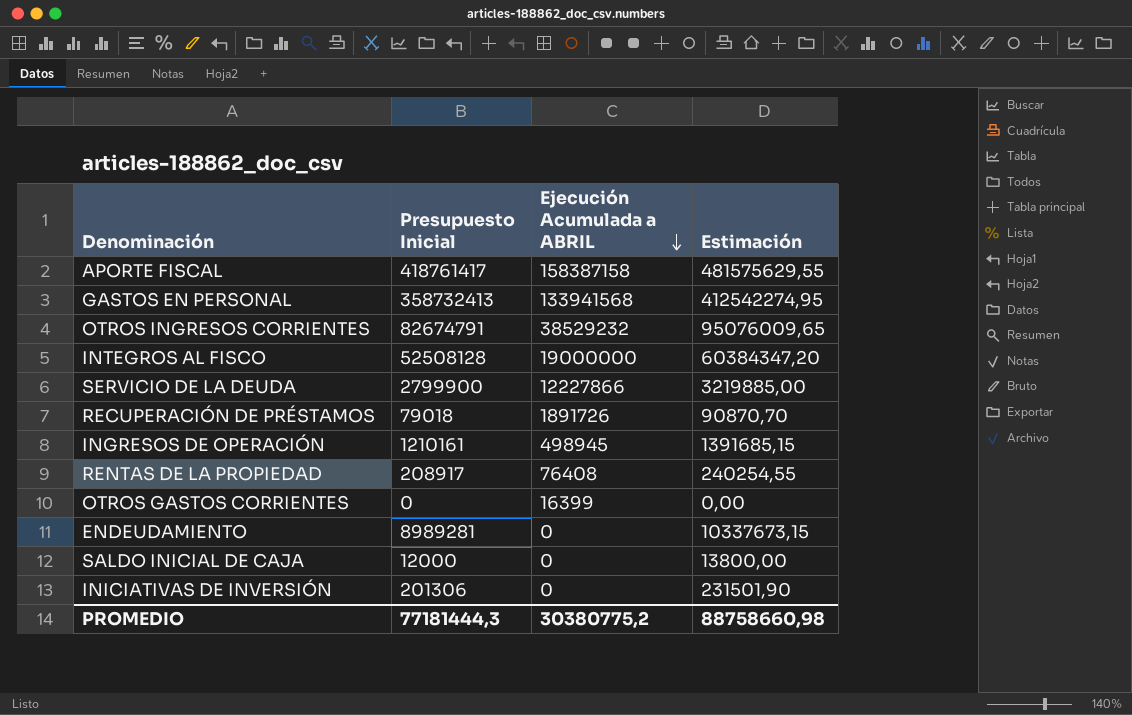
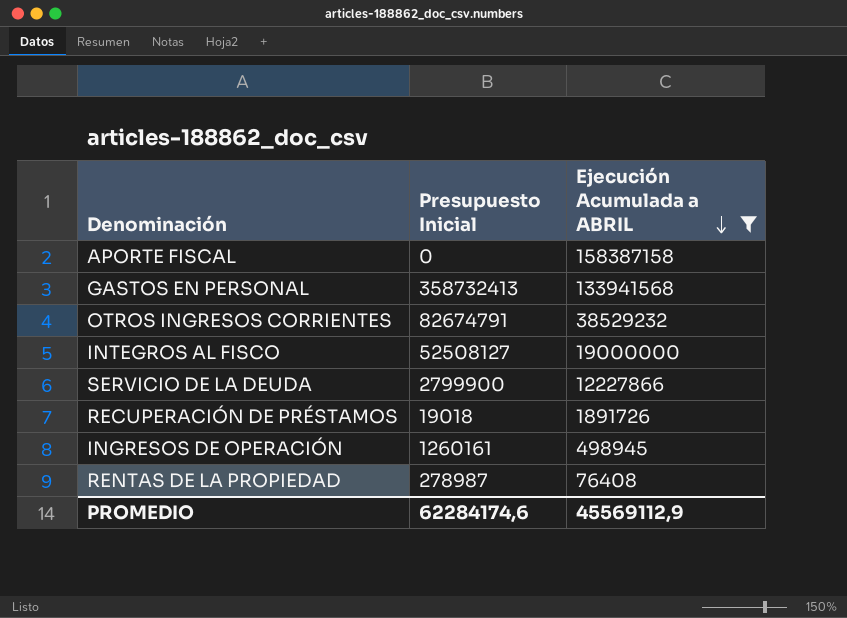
filter: none -> Ejecución Acumulada a ABRIL >= 76408
column Estimación | formula: [Presupuesto Inicial] * 1,15 -> none
APORTE FISCAL | Presupuesto Inicial: 418761417 -> 0
INTEGROS AL FISCO | Presupuesto Inicial: 52508128 -> 52508127
RECUPERACIÓN DE PRÉSTAMOS | Presupuesto Inicial: 79018 -> 19018
INGRESOS DE OPERACIÓN | Presupuesto Inicial: 1210161 -> 1260161
RENTAS DE LA PROPIEDAD | Presupuesto Inicial: 208917 -> 278987
PROMEDIO | Presupuesto Inicial: 77181444,3 -> 62284174,6
PROMEDIO | Ejecución Acumulada a ABRIL: 30380775,2 -> 45569112,9

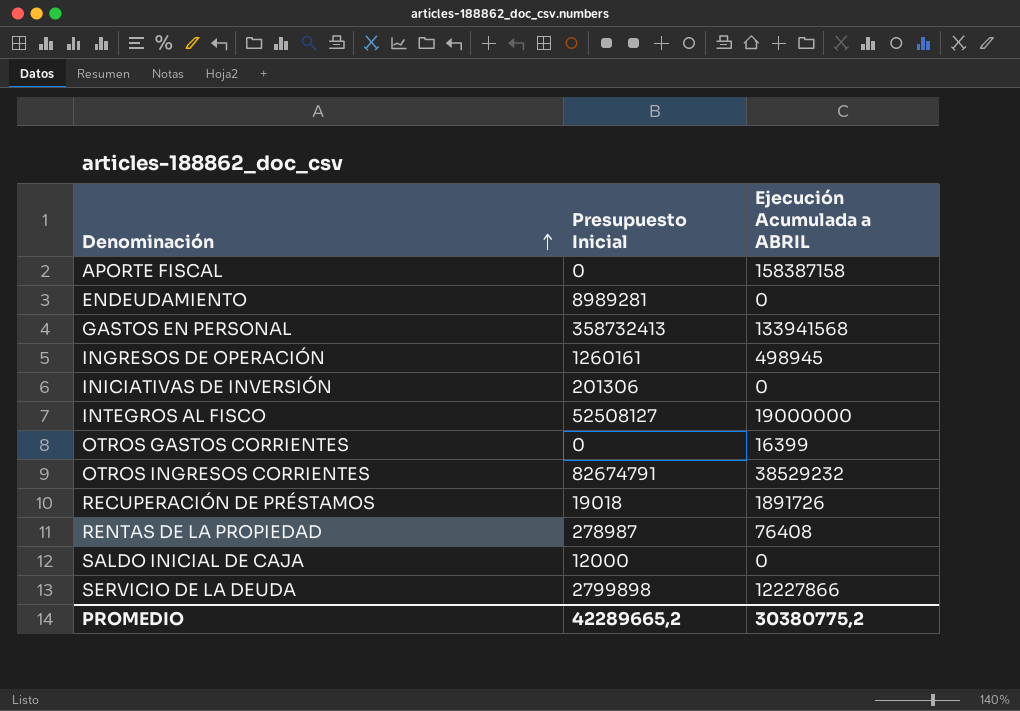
filter: Ejecución Acumulada a ABRIL >= 76408 -> none
row order: Ejecución Acumulada a ABRIL descending -> Denominación ascending
SERVICIO DE LA DEUDA | Presupuesto Inicial: 2799900 -> 2799898
PROMEDIO | Presupuesto Inicial: 62284174,6 -> 42289665,2
PROMEDIO | Ejecución Acumulada a ABRIL: 45569112,9 -> 30380775,2

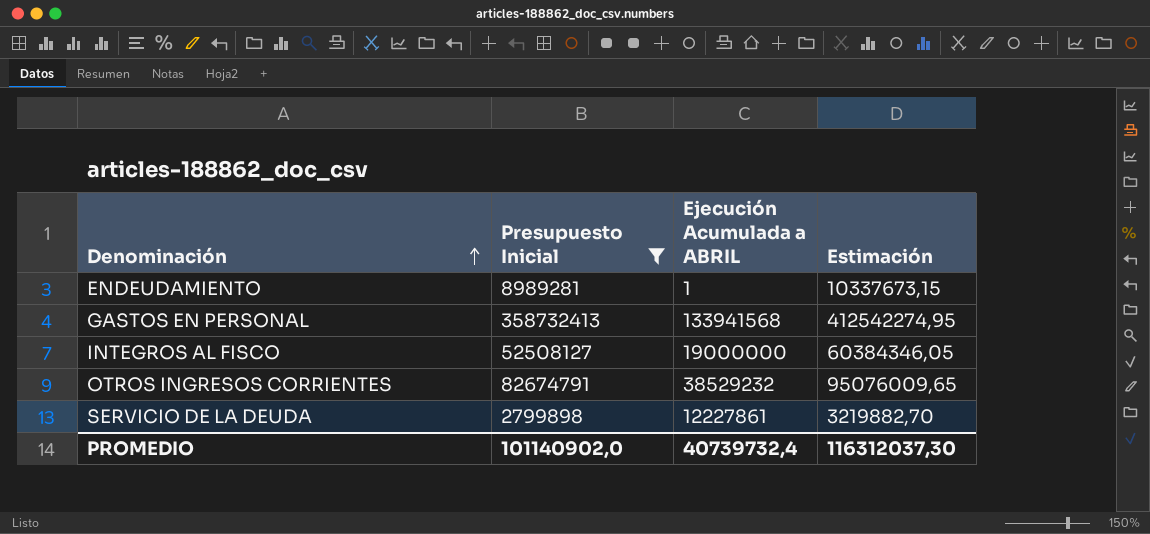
filter: none -> Presupuesto Inicial >= 2799898
column Estimación | formula: none -> [Presupuesto Inicial] * 1,15
ENDEUDAMIENTO | Ejecución Acumulada a ABRIL: 0 -> 1
SERVICIO DE LA DEUDA | Ejecución Acumulada a ABRIL: 12227866 -> 12227861
PROMEDIO | Presupuesto Inicial: 42289665,2 -> 101140902,0
PROMEDIO | Ejecución Acumulada a ABRIL: 30380775,2 -> 40739732,4

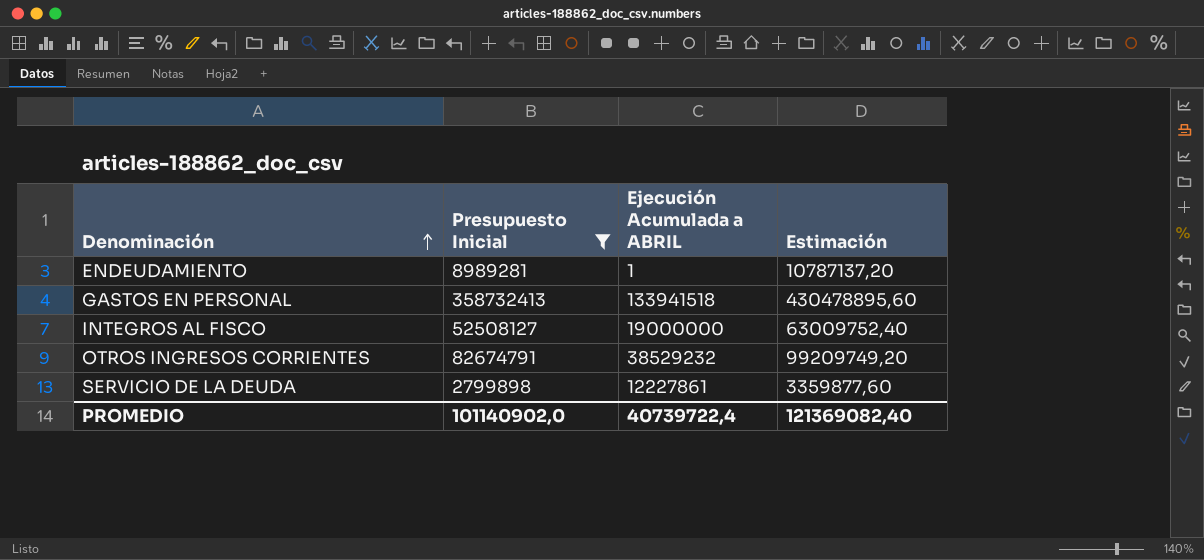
column Estimación | formula: [Presupuesto Inicial] * 1,15 -> [Presupuesto Inicial] * 1,2
GASTOS EN PERSONAL | Ejecución Acumulada a ABRIL: 133941568 -> 133941518
PROMEDIO | Ejecución Acumulada a ABRIL: 40739732,4 -> 40739722,4
PROMEDIO | Estimación: 116312037,30 -> 121369082,40

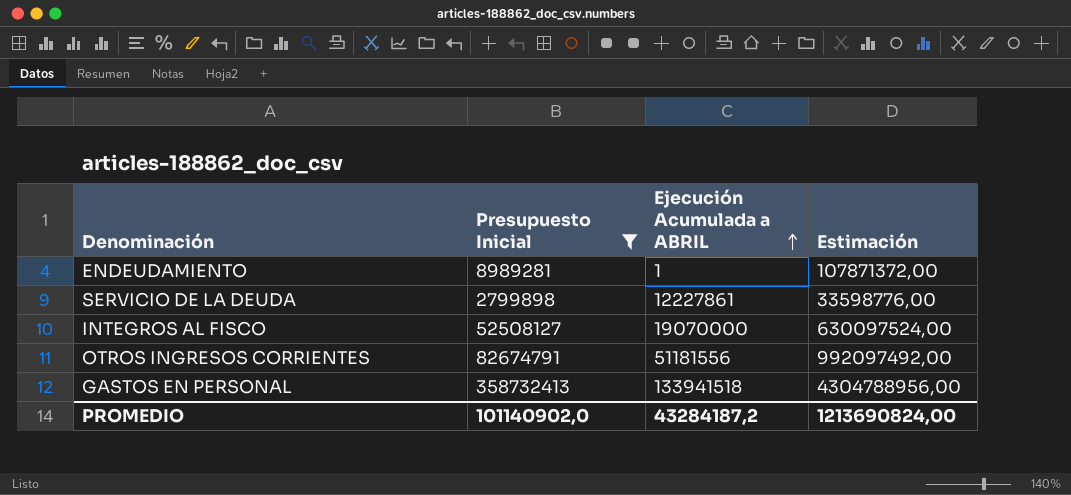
row order: Denominación ascending -> Ejecución Acumulada a ABRIL ascending
column Estimación | formula: [Presupuesto Inicial] * 1,2 -> [Presupuesto Inicial] * 12
INTEGROS AL FISCO | Ejecución Acumulada a ABRIL: 19000000 -> 19070000
OTROS INGRESOS CORRIENTES | Ejecución Acumulada a ABRIL: 38529232 -> 51181556
PROMEDIO | Ejecución Acumulada a ABRIL: 40739722,4 -> 43284187,2
PROMEDIO | Estimación: 121369082,40 -> 1213690824,00

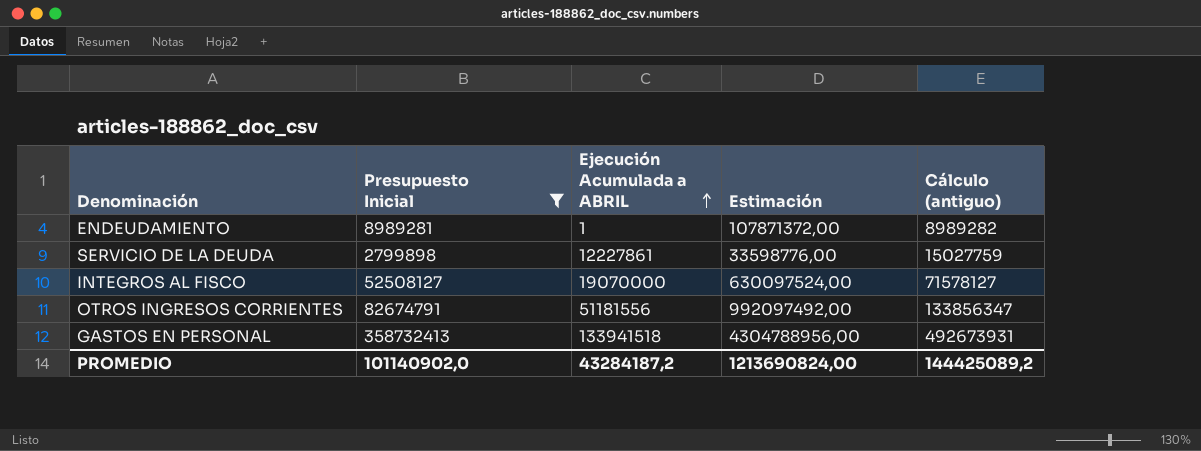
column Cálculo (antiguo) | formula: none -> [Presupuesto Inicial] + [Ejecución Acumulada a ABRIL]

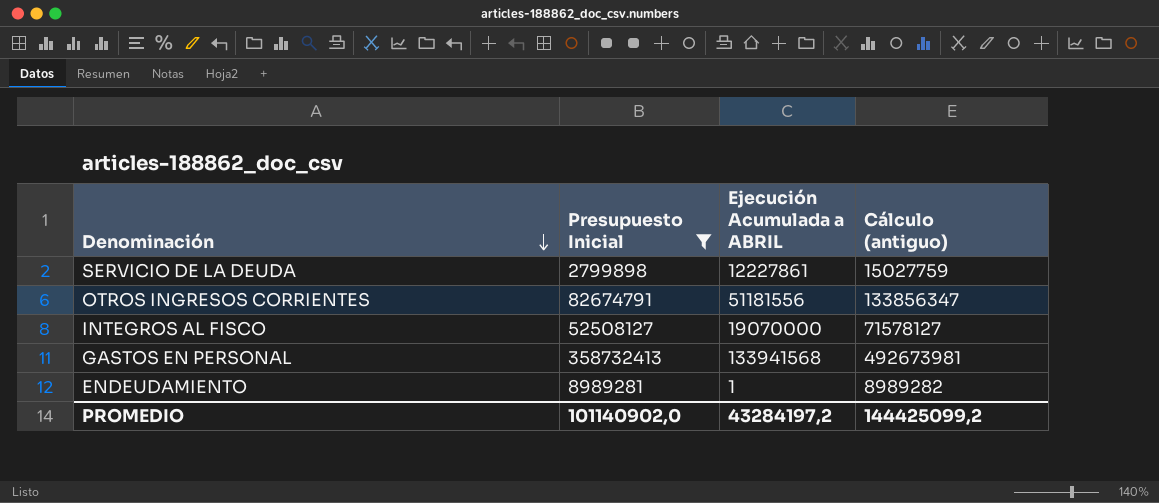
row order: Ejecución Acumulada a ABRIL ascending -> Denominación descending
column Estimación | formula: [Presupuesto Inicial] * 12 -> none
GASTOS EN PERSONAL | Ejecución Acumulada a ABRIL: 133941518 -> 133941568
GASTOS EN PERSONAL | Cálculo (antiguo): 492673931 -> 492673981
PROMEDIO | Ejecución Acumulada a ABRIL: 43284187,2 -> 43284197,2
PROMEDIO | Cálculo (antiguo): 144425089,2 -> 144425099,2

